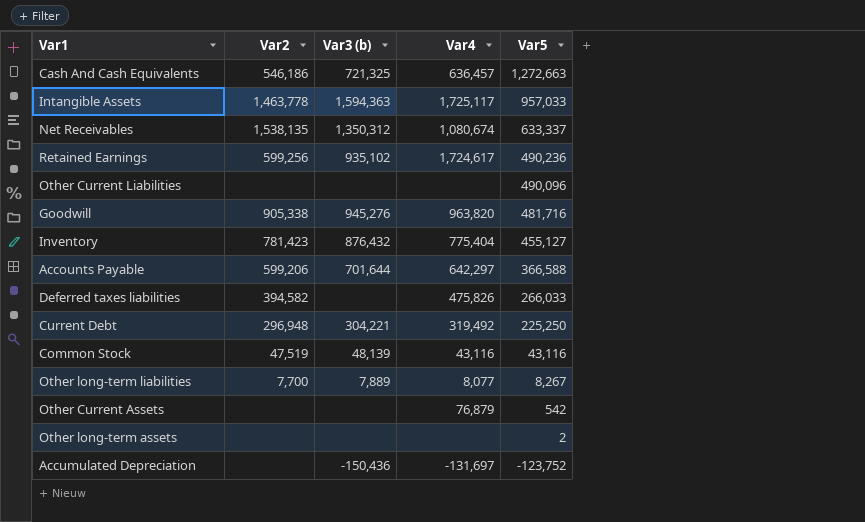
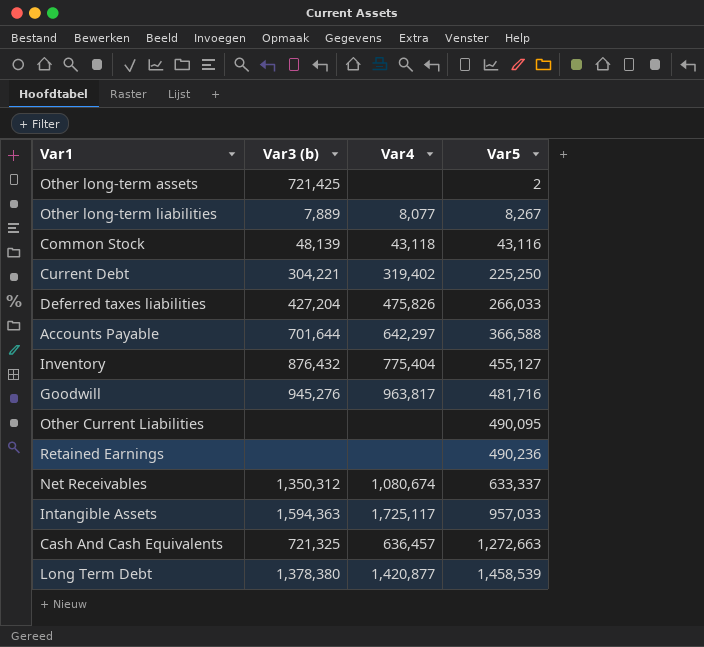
row order: Var5 descending -> Var5 ascending
column Var2 | position: 2 -> none
row Other Current Assets: none | none | 76,879 | 542 -> none
row Accumulated Depreciation: none | -150,436 | -131,697 | -123,752 -> none
Other long-term assets | Var3 (b): none -> 721,425
Common Stock | Var4: 43,116 -> 43,118
Current Debt | Var4: 319,492 -> 319,402
Deferred taxes liabilities | Var3 (b): none -> 427,204
Goodwill | Var4: 963,820 -> 963,817
Other Current Liabilities | Var5: 490,096 -> 490,095
Retained Earnings | Var3 (b): 935,102 -> none
Retained Earnings | Var4: 1,724,617 -> none
row Long Term Debt: none -> 1,378,380 | 1,420,877 | 1,458,539

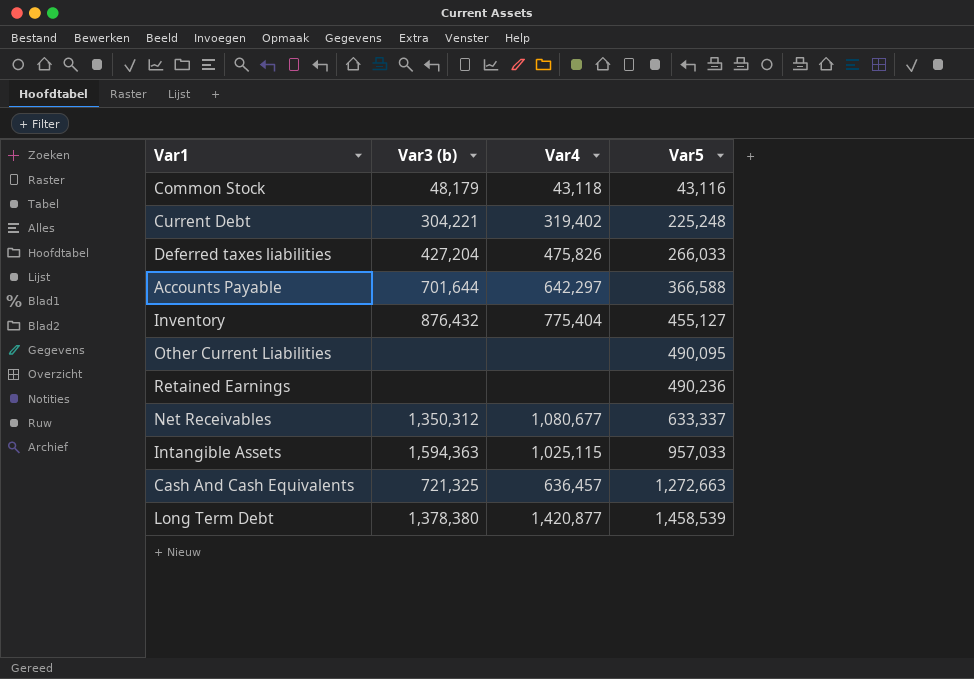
row Other long-term assets: 721,425 | none | 2 -> none
row Other long-term liabilities: 7,889 | 8,077 | 8,267 -> none
row Goodwill: 945,276 | 963,817 | 481,716 -> none
Common Stock | Var3 (b): 48,139 -> 48,179
Current Debt | Var5: 225,250 -> 225,248
Net Receivables | Var4: 1,080,674 -> 1,080,677
Intangible Assets | Var4: 1,725,117 -> 1,025,115

